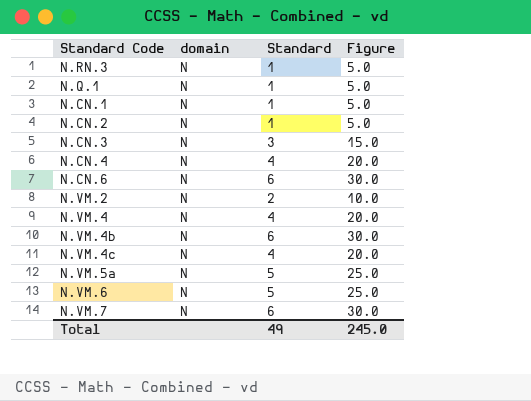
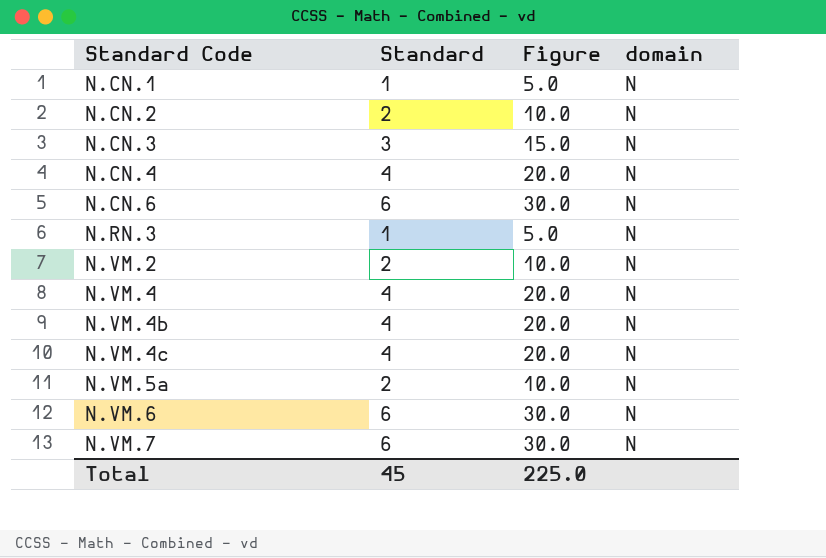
row order: none -> Standard Code ascending
column domain | position: 2 -> 4
row N.Q.1: N | 1 | 5.0 -> none
N.CN.2 | Standard: 1 -> 2
N.CN.2 | Figure: 5.0 -> 10.0
N.VM.4b | Standard: 6 -> 4
N.VM.4b | Figure: 30.0 -> 20.0
N.VM.5a | Standard: 5 -> 2
N.VM.5a | Figure: 25.0 -> 10.0
N.VM.6 | Standard: 5 -> 6
N.VM.6 | Figure: 25.0 -> 30.0
Total | Standard: 49 -> 45
Total | Figure: 245.0 -> 225.0

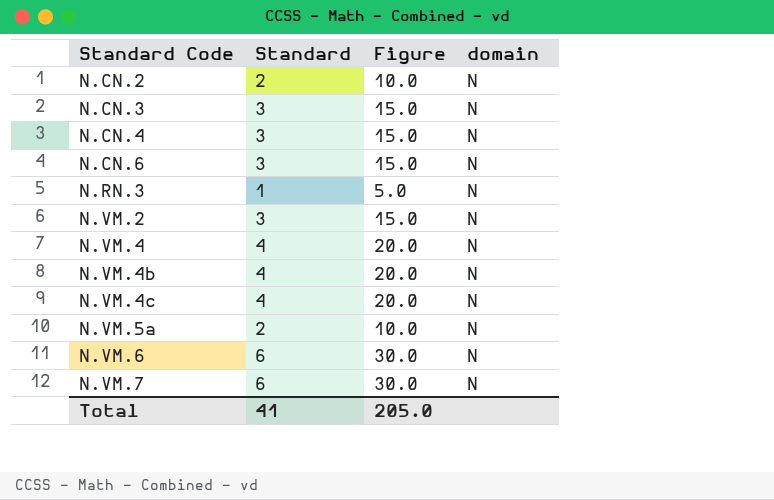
row N.CN.1: 1 | 5.0 | N -> none
N.CN.4 | Standard: 4 -> 3
N.CN.4 | Figure: 20.0 -> 15.0
N.CN.6 | Standard: 6 -> 3
N.CN.6 | Figure: 30.0 -> 15.0
N.VM.2 | Standard: 2 -> 3
N.VM.2 | Figure: 10.0 -> 15.0
Total | Standard: 45 -> 41
Total | Figure: 225.0 -> 205.0

